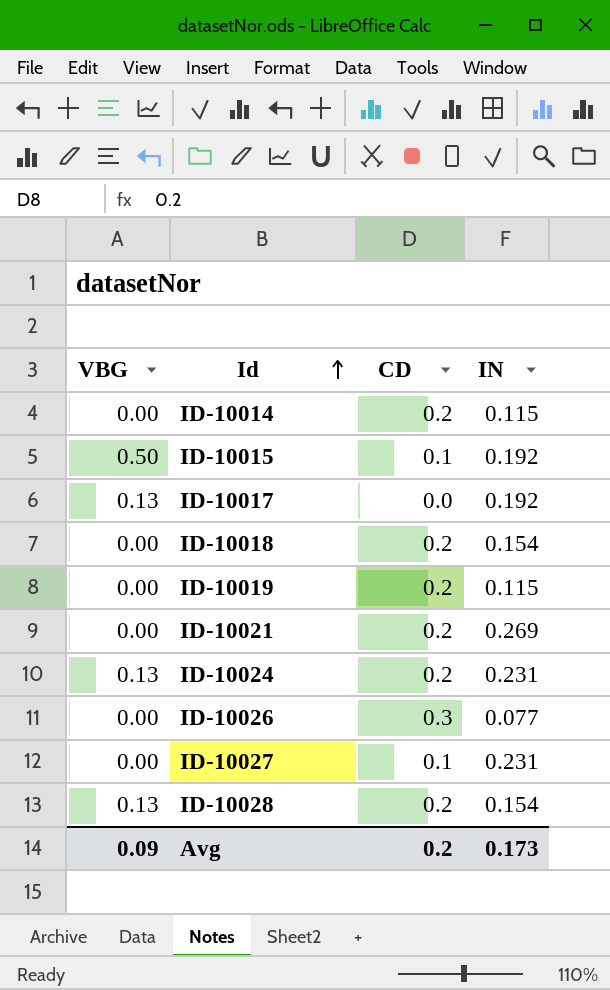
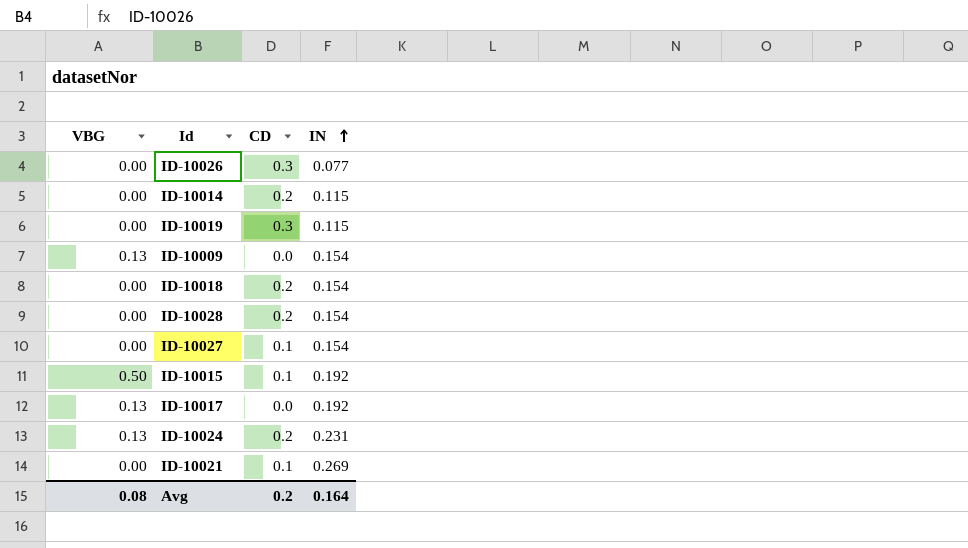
row order: Id ascending -> IN ascending
ID-10019 | CD: 0.2 -> 0.3
row ID-10009: none -> 0.13 | 0.0 | 0.154
ID-10028 | VBG: 0.13 -> 0.00
ID-10027 | IN: 0.231 -> 0.154
ID-10021 | CD: 0.2 -> 0.1
Avg | VBG: 0.09 -> 0.08
Avg | IN: 0.173 -> 0.164

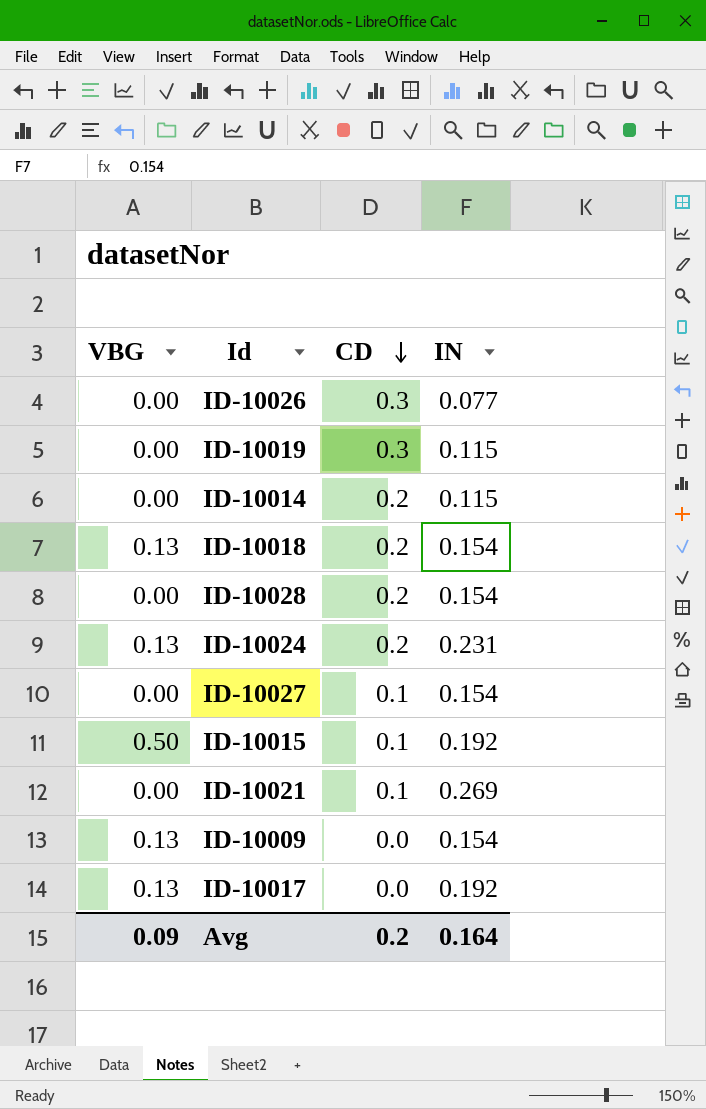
row order: IN ascending -> CD descending
ID-10018 | VBG: 0.00 -> 0.13
Avg | VBG: 0.08 -> 0.09

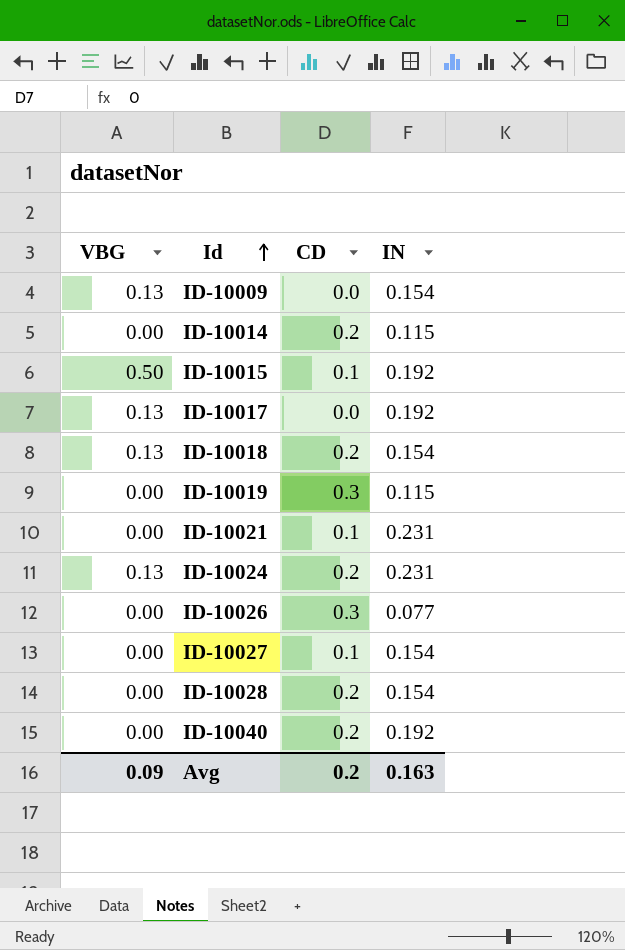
row order: CD descending -> Id ascending
ID-10021 | IN: 0.269 -> 0.231
row ID-10040: none -> 0.00 | 0.2 | 0.192
Avg | IN: 0.164 -> 0.163

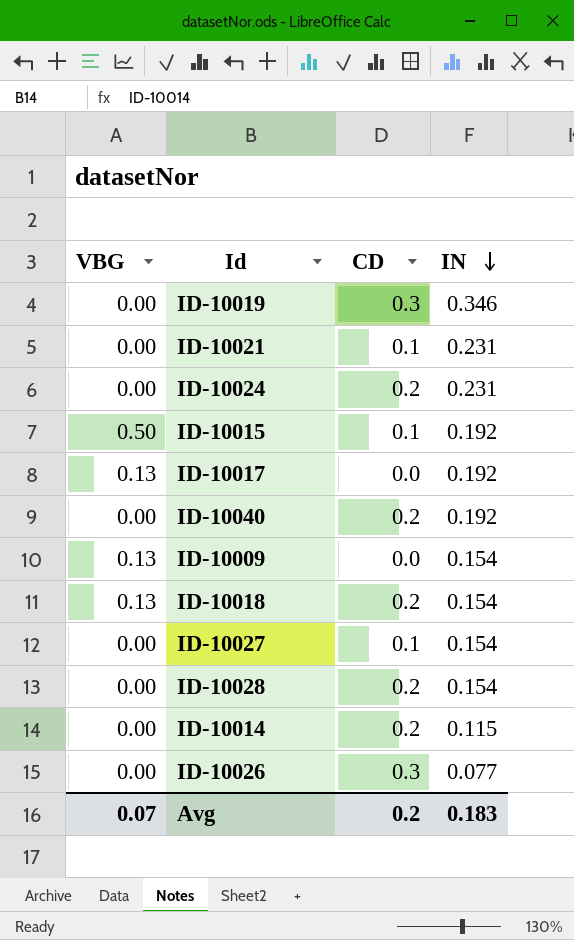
row order: Id ascending -> IN descending
ID-10019 | IN: 0.115 -> 0.346
ID-10024 | VBG: 0.13 -> 0.00
Avg | VBG: 0.09 -> 0.07
Avg | IN: 0.163 -> 0.183

